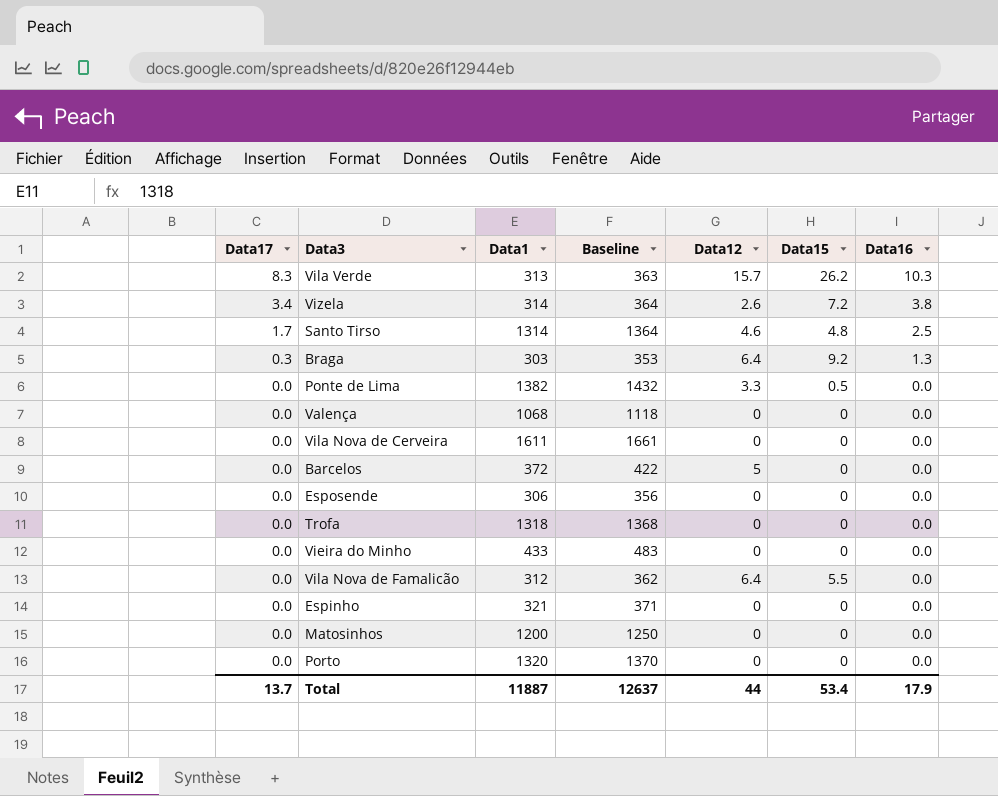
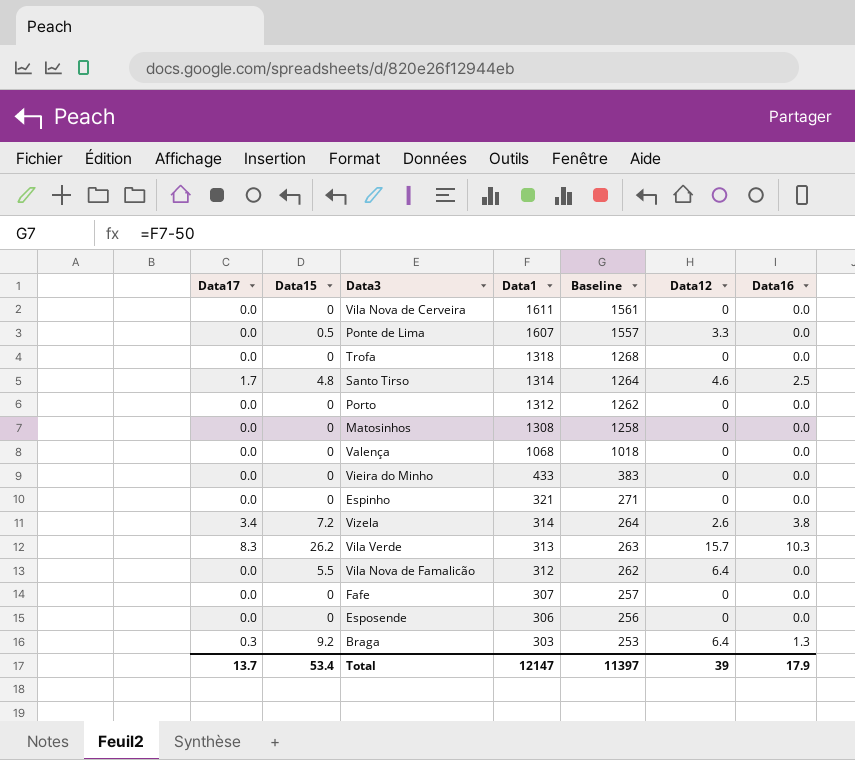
row order: Data17 descending -> Data1 descending
column Data15 | position: 6 -> 2
column Baseline | formula: [Data1] + 50 -> [Data1] - 50
row Barcelos: 0.0 | 372 | 422 | 5 | 0 | 0.0 -> none
Ponte de Lima | Data1: 1382 -> 1607
Porto | Data1: 1320 -> 1312
Matosinhos | Data1: 1200 -> 1308
row Fafe: none -> 0.0 | 0 | 307 | 257 | 0 | 0.0
Total | Data1: 11887 -> 12147
Total | Baseline: 12637 -> 11397
Total | Data12: 44 -> 39

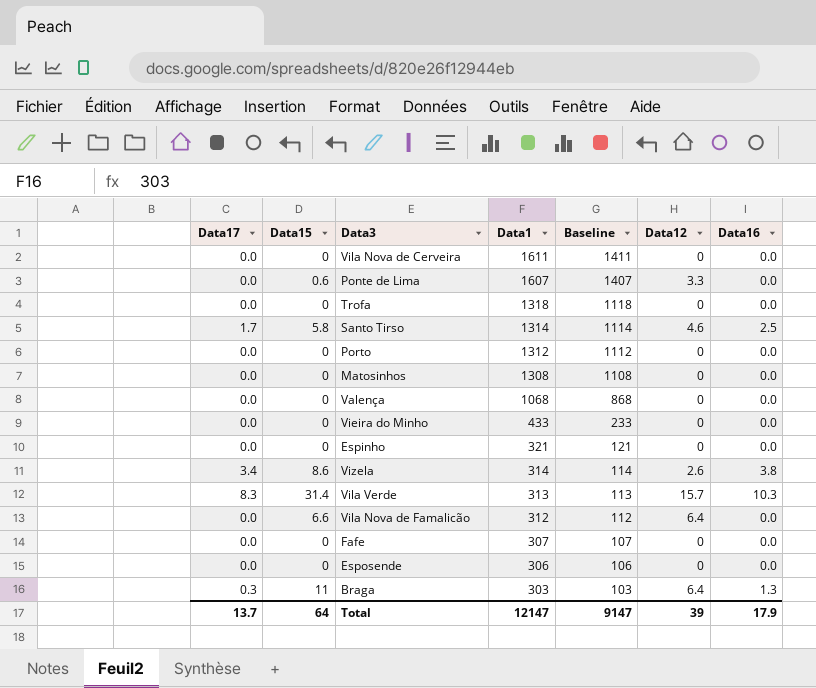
column Baseline | formula: [Data1] - 50 -> [Data1] - 200
Ponte de Lima | Data15: 0.5 -> 0.6
Santo Tirso | Data15: 4.8 -> 5.8
Vizela | Data15: 7.2 -> 8.6
Vila Verde | Data15: 26.2 -> 31.4
Vila Nova de Famalicão | Data15: 5.5 -> 6.6
Braga | Data15: 9.2 -> 11
Total | Data15: 53.4 -> 64
Total | Baseline: 11397 -> 9147

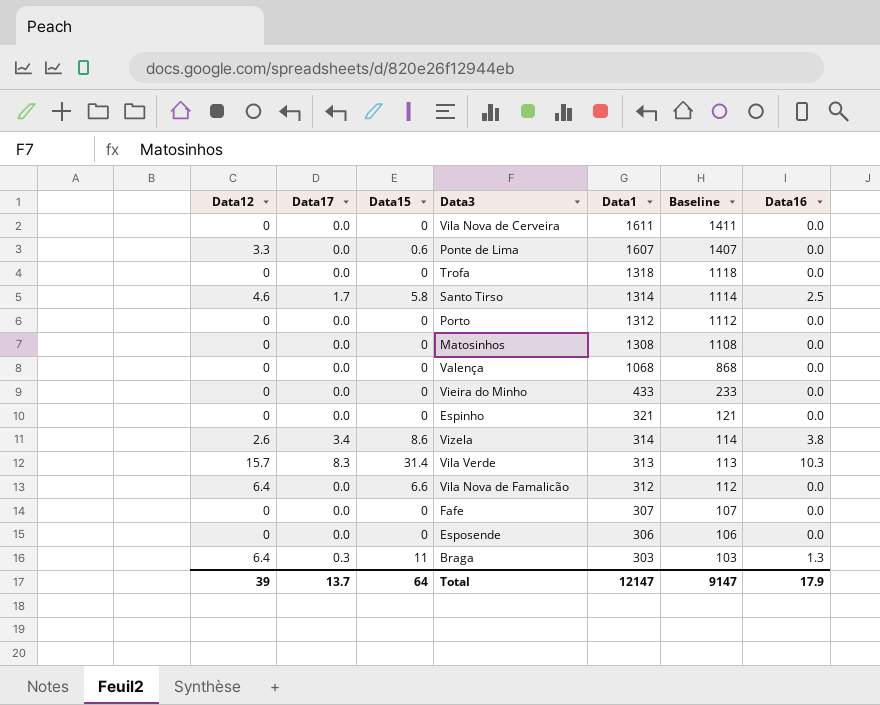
column Data12 | position: 6 -> 1

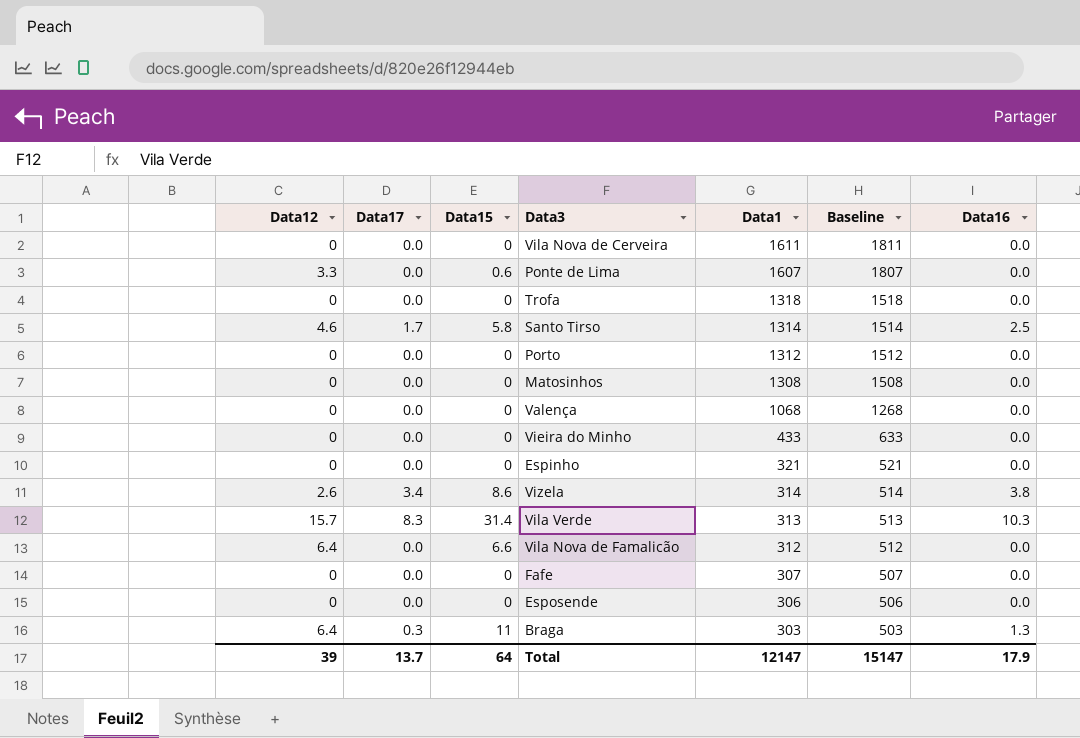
column Baseline | formula: [Data1] - 200 -> [Data1] + 200
Total | Baseline: 9147 -> 15147

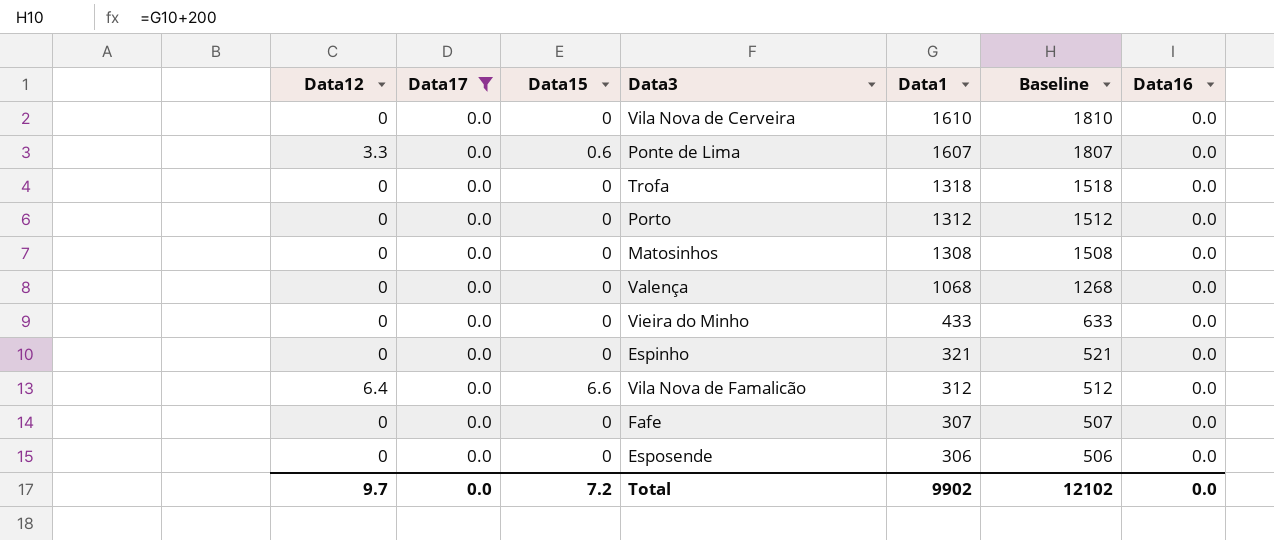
filter: none -> Data17 = 0.0
Vila Nova de Cerveira | Data1: 1611 -> 1610
Vila Nova de Cerveira | Baseline: 1811 -> 1810
Total | Data12: 39 -> 9.7
Total | Data17: 13.7 -> 0.0
Total | Data15: 64 -> 7.2
Total | Data1: 12147 -> 9902
Total | Baseline: 15147 -> 12102
Total | Data16: 17.9 -> 0.0

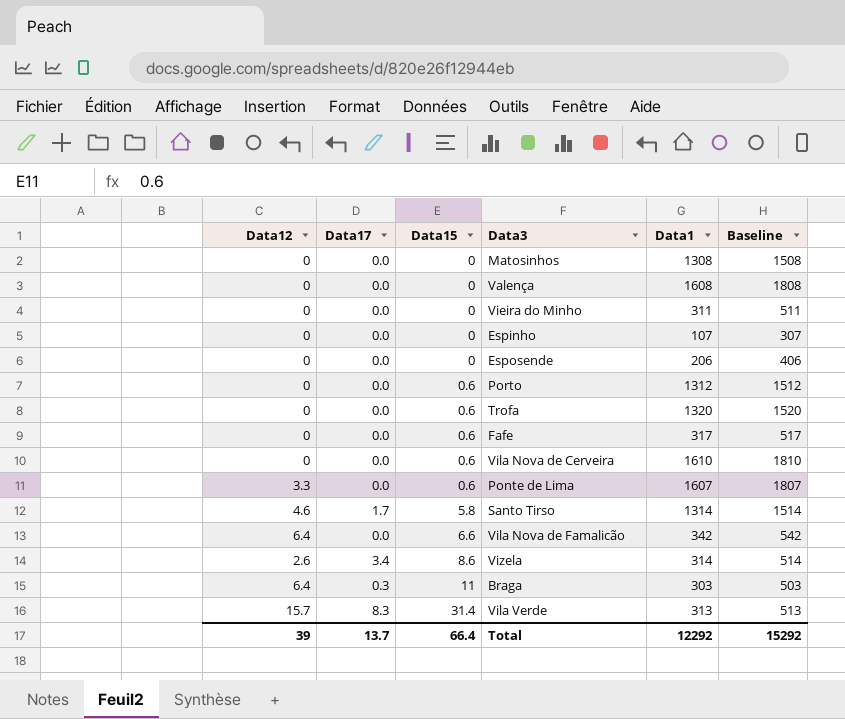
filter: Data17 = 0.0 -> none
row order: Data1 descending -> Data15 ascending
column Data16 | position: 7 -> none
Valença | Data1: 1068 -> 1608
Valença | Baseline: 1268 -> 1808
Vieira do Minho | Data1: 433 -> 311
Vieira do Minho | Baseline: 633 -> 511
Espinho | Data1: 321 -> 107
Espinho | Baseline: 521 -> 307
Esposende | Data1: 306 -> 206
Esposende | Baseline: 506 -> 406
Porto | Data15: 0 -> 0.6
Trofa | Data15: 0 -> 0.6
Trofa | Data1: 1318 -> 1320
Trofa | Baseline: 1518 -> 1520
Fafe | Data15: 0 -> 0.6
Fafe | Data1: 307 -> 317
Fafe | Baseline: 507 -> 517
Vila Nova de Cerveira | Data15: 0 -> 0.6
Vila Nova de Famalicão | Data1: 312 -> 342
Vila Nova de Famalicão | Baseline: 512 -> 542
Total | Data12: 9.7 -> 39
Total | Data17: 0.0 -> 13.7
Total | Data15: 7.2 -> 66.4
Total | Data1: 9902 -> 12292
Total | Baseline: 12102 -> 15292

